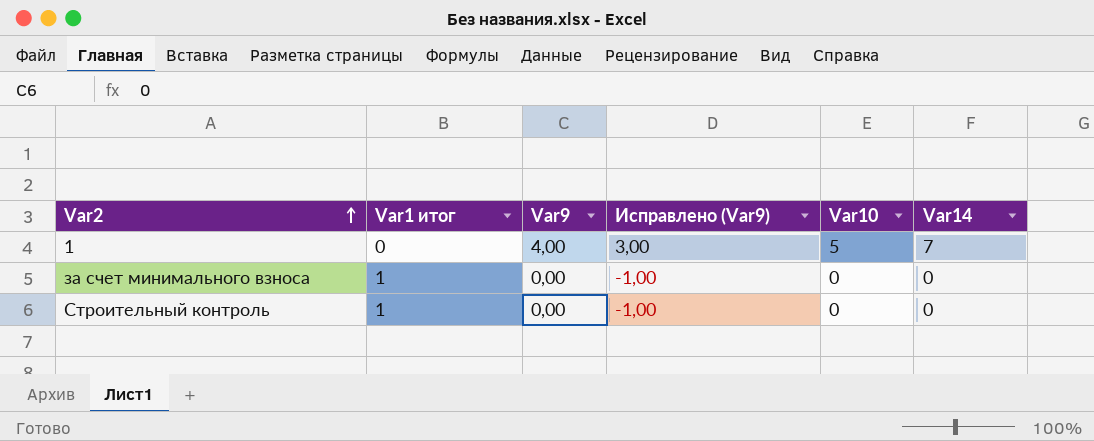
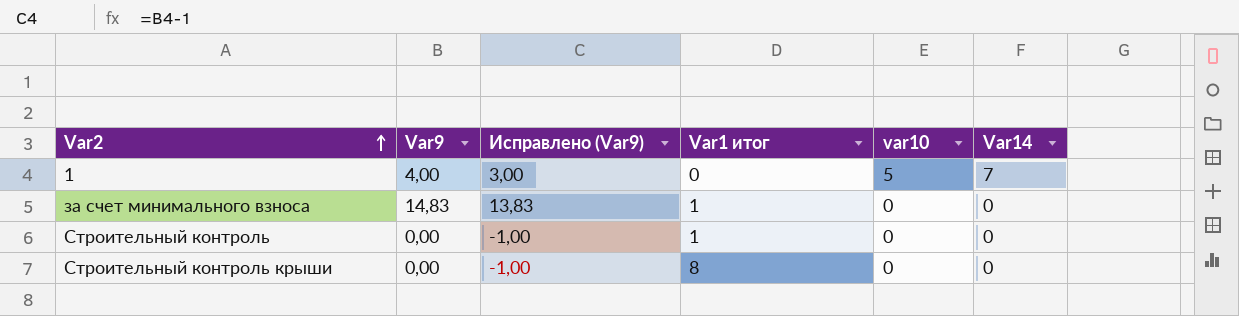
column Var1 итог | position: 2 -> 4
column name: Var10 -> var10
за счет минимального взноса | Var9: 0,00 -> 14,83
за счет минимального взноса | Исправлено (Var9): -1,00 -> 13,83
row Строительный контроль крыши: none -> 0,00 | -1,00 | 8 | 0 | 0

